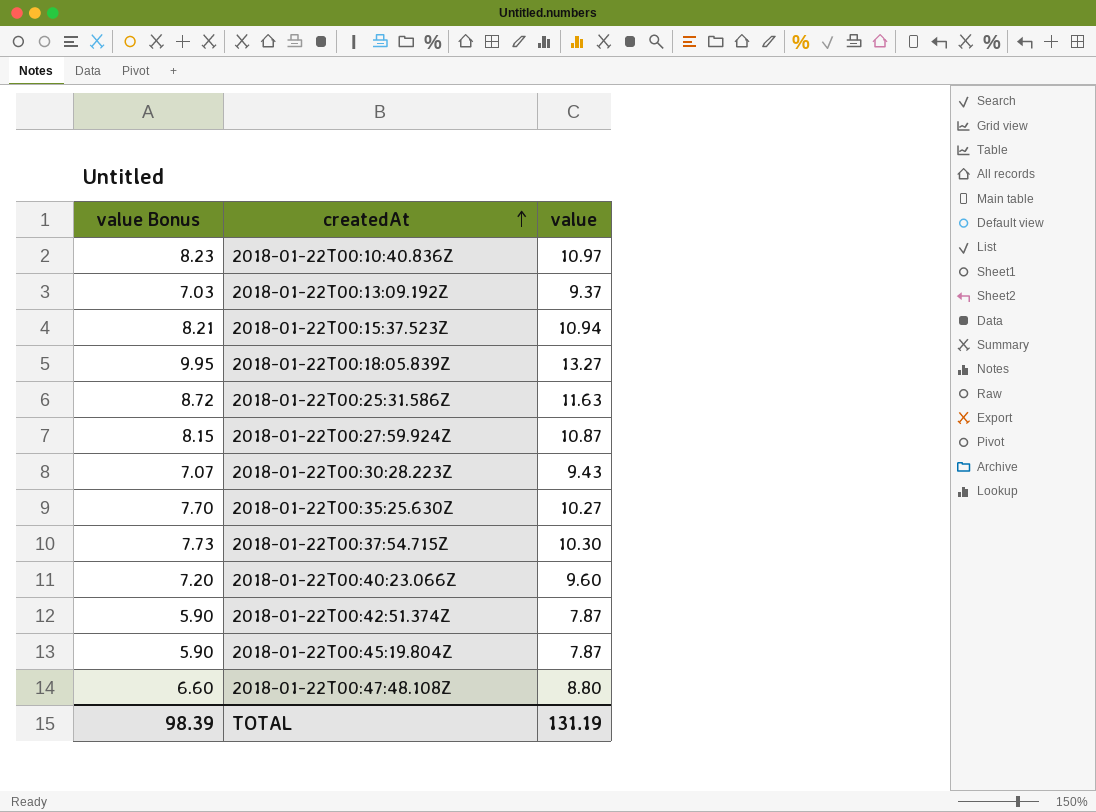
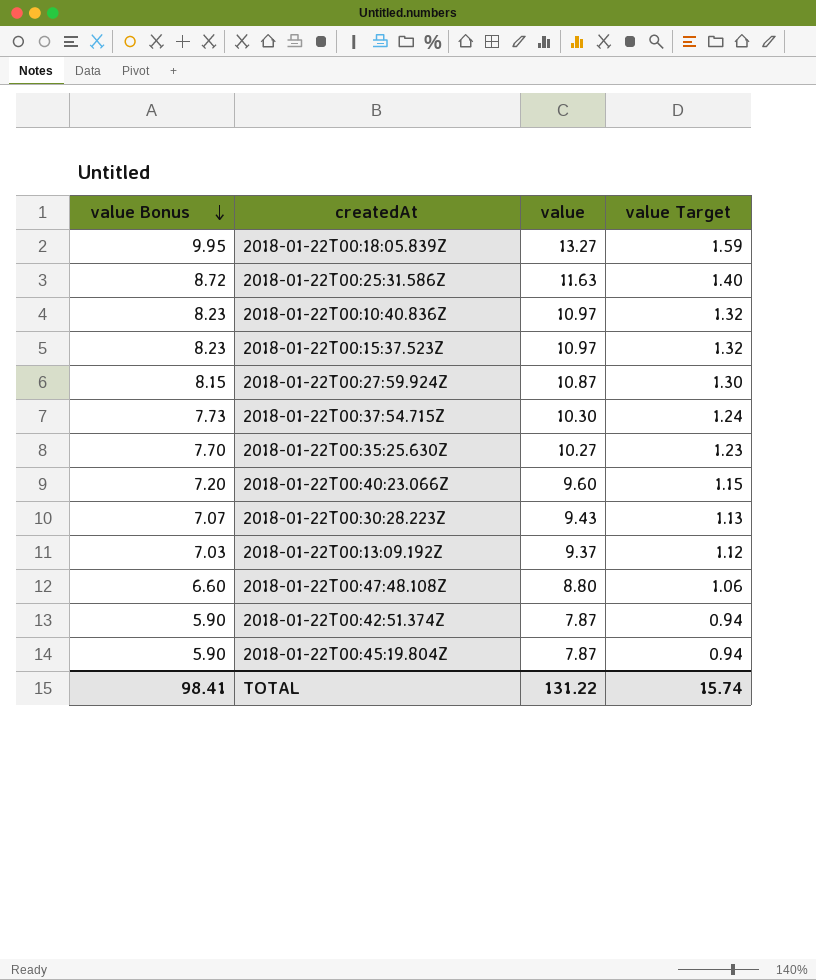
row order: createdAt ascending -> value Bonus descending
column value Target | formula: none -> [value] * 0.12
2018-01-22T00:15:37.523Z | value Bonus: 8.21 -> 8.23
2018-01-22T00:15:37.523Z | value: 10.94 -> 10.97
TOTAL | value Bonus: 98.39 -> 98.41
TOTAL | value: 131.19 -> 131.22

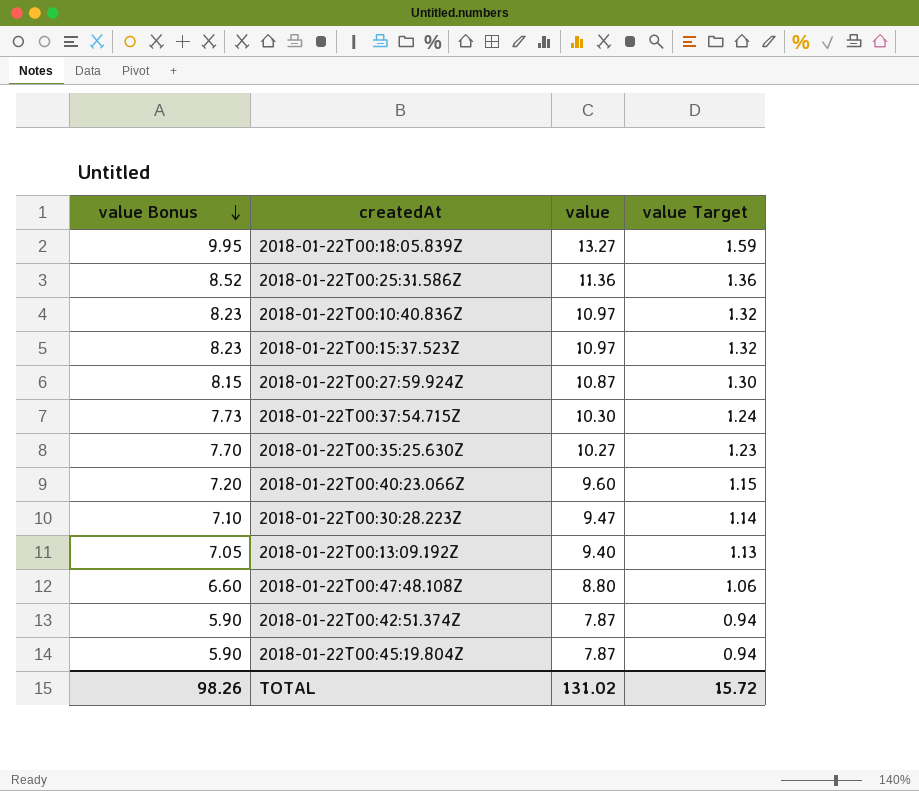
2018-01-22T00:25:31.586Z | value Bonus: 8.72 -> 8.52
2018-01-22T00:25:31.586Z | value: 11.63 -> 11.36
2018-01-22T00:25:31.586Z | value Target: 1.40 -> 1.36
2018-01-22T00:30:28.223Z | value Bonus: 7.07 -> 7.10
2018-01-22T00:30:28.223Z | value: 9.43 -> 9.47
2018-01-22T00:30:28.223Z | value Target: 1.13 -> 1.14
2018-01-22T00:13:09.192Z | value Bonus: 7.03 -> 7.05
2018-01-22T00:13:09.192Z | value: 9.37 -> 9.40
2018-01-22T00:13:09.192Z | value Target: 1.12 -> 1.13
TOTAL | value Bonus: 98.41 -> 98.26
TOTAL | value: 131.22 -> 131.02
TOTAL | value Target: 15.74 -> 15.72

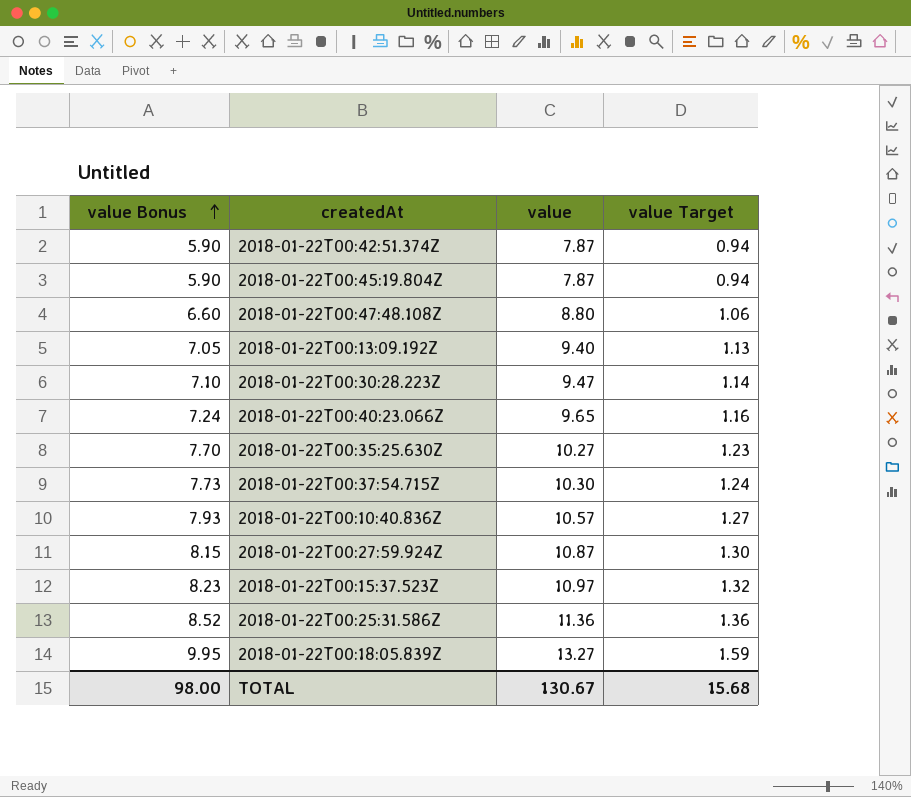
row order: value Bonus descending -> value Bonus ascending
2018-01-22T00:40:23.066Z | value Bonus: 7.20 -> 7.24
2018-01-22T00:40:23.066Z | value: 9.60 -> 9.65
2018-01-22T00:40:23.066Z | value Target: 1.15 -> 1.16
2018-01-22T00:10:40.836Z | value Bonus: 8.23 -> 7.93
2018-01-22T00:10:40.836Z | value: 10.97 -> 10.57
2018-01-22T00:10:40.836Z | value Target: 1.32 -> 1.27
TOTAL | value Bonus: 98.26 -> 98.00
TOTAL | value: 131.02 -> 130.67
TOTAL | value Target: 15.72 -> 15.68

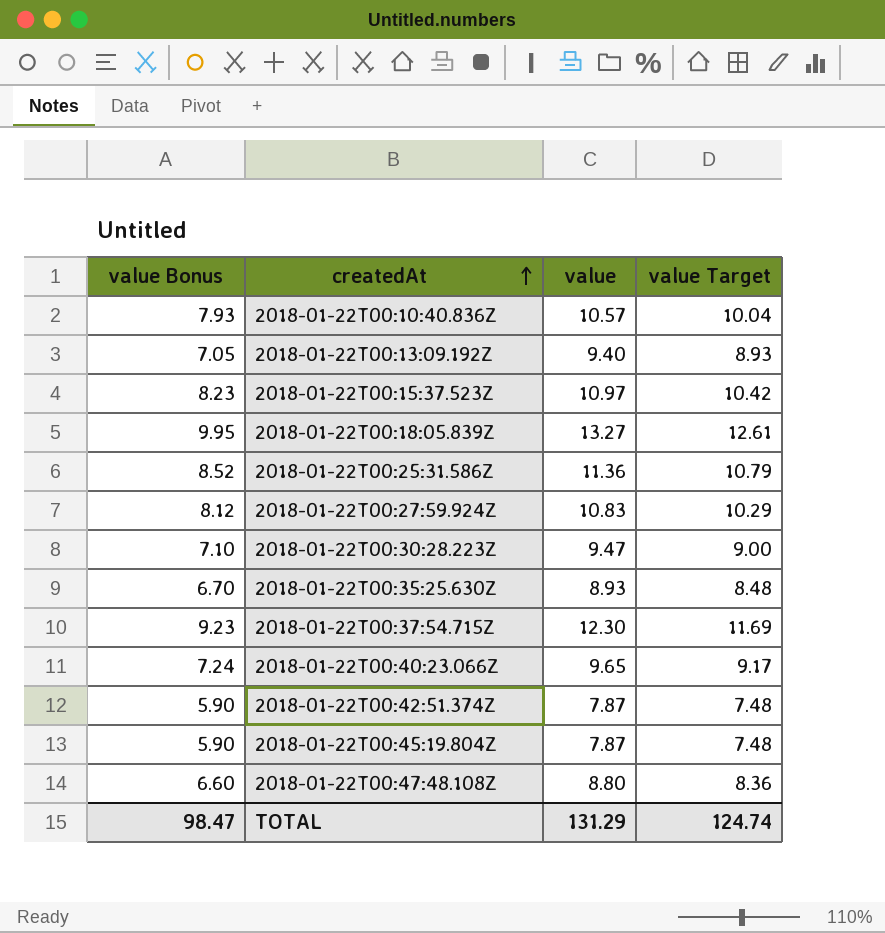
row order: value Bonus ascending -> createdAt ascending
column value Target | formula: [value] * 0.12 -> [value] * 0.95
2018-01-22T00:27:59.924Z | value Bonus: 8.15 -> 8.12
2018-01-22T00:27:59.924Z | value: 10.87 -> 10.83
2018-01-22T00:35:25.630Z | value Bonus: 7.70 -> 6.70
2018-01-22T00:35:25.630Z | value: 10.27 -> 8.93
2018-01-22T00:37:54.715Z | value Bonus: 7.73 -> 9.23
2018-01-22T00:37:54.715Z | value: 10.30 -> 12.30
TOTAL | value Bonus: 98.00 -> 98.47
TOTAL | value: 130.67 -> 131.29
TOTAL | value Target: 15.68 -> 124.74

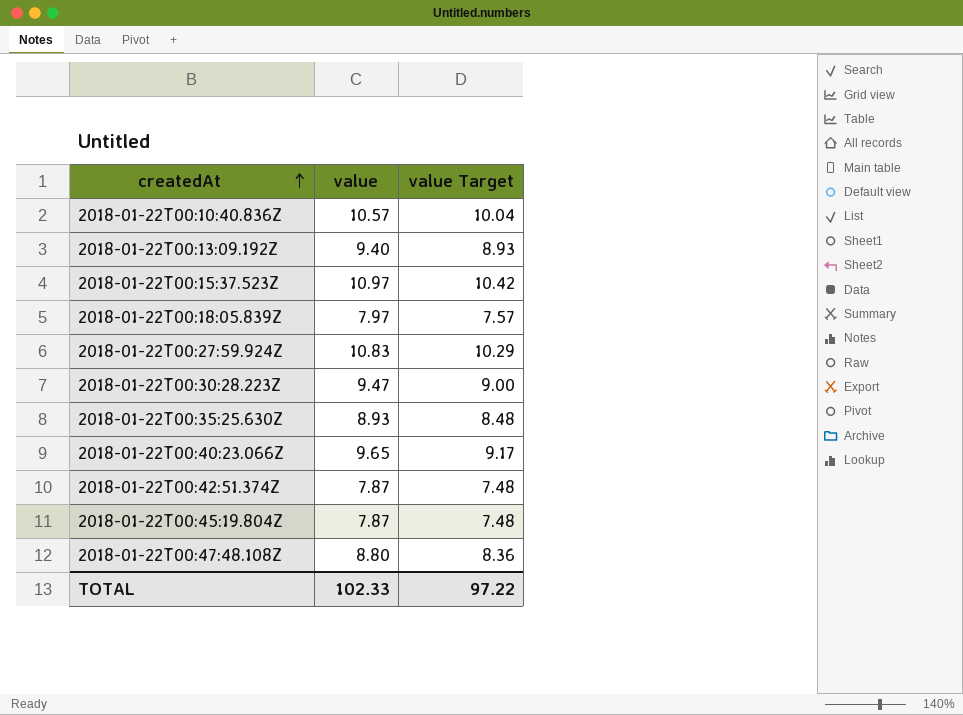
column value Bonus | formula: [value] * 0.75 -> none
row 2018-01-22T00:25:31.586Z: 8.52 | 11.36 | 10.79 -> none
row 2018-01-22T00:37:54.715Z: 9.23 | 12.30 | 11.69 -> none
2018-01-22T00:18:05.839Z | value: 13.27 -> 7.97
2018-01-22T00:18:05.839Z | value Target: 12.61 -> 7.57
TOTAL | value: 131.29 -> 102.33
TOTAL | value Target: 124.74 -> 97.22

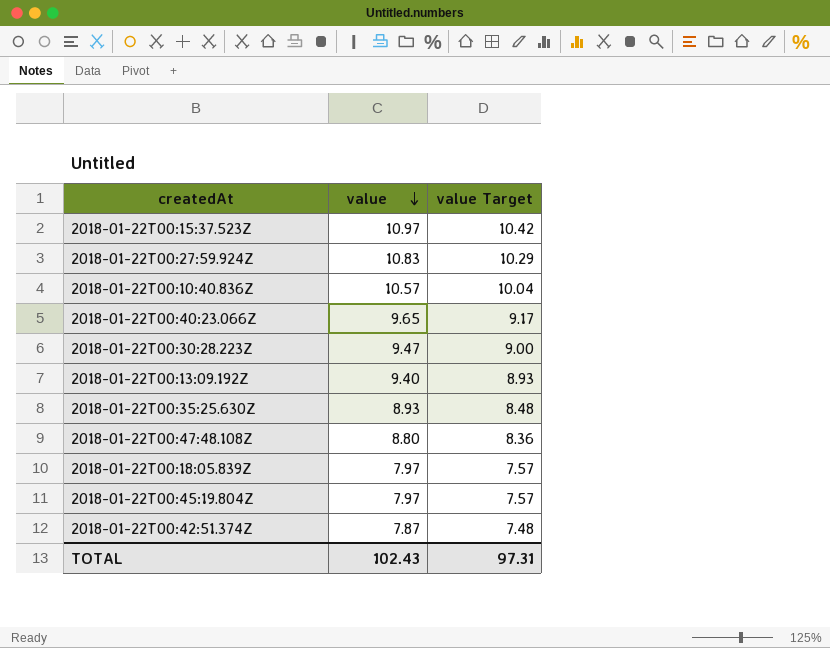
row order: createdAt ascending -> value descending
2018-01-22T00:45:19.804Z | value: 7.87 -> 7.97
2018-01-22T00:45:19.804Z | value Target: 7.48 -> 7.57
TOTAL | value: 102.33 -> 102.43
TOTAL | value Target: 97.22 -> 97.31

